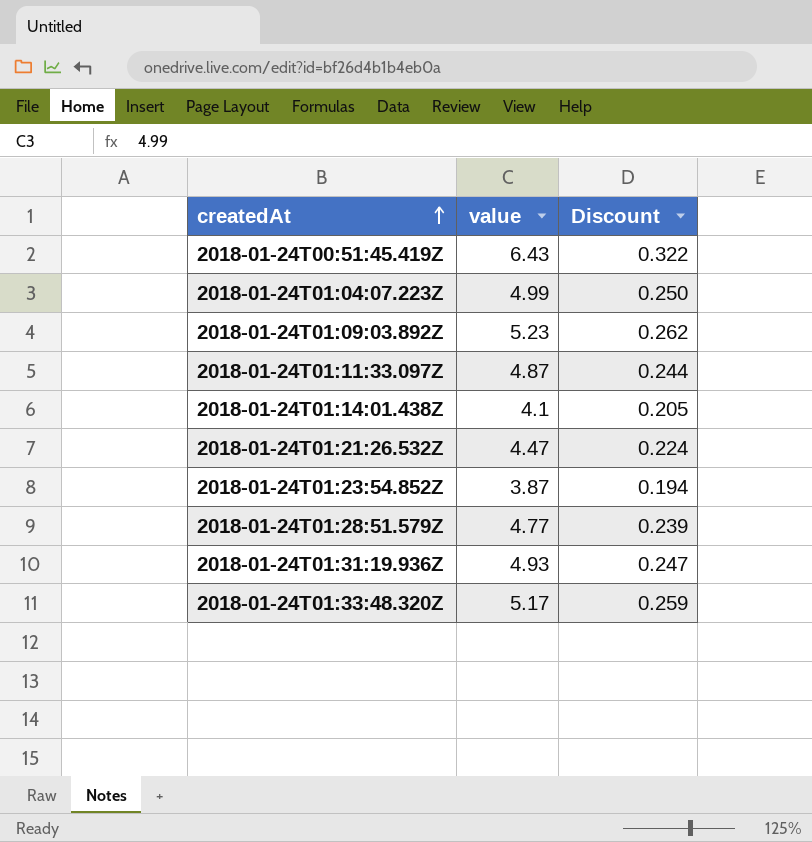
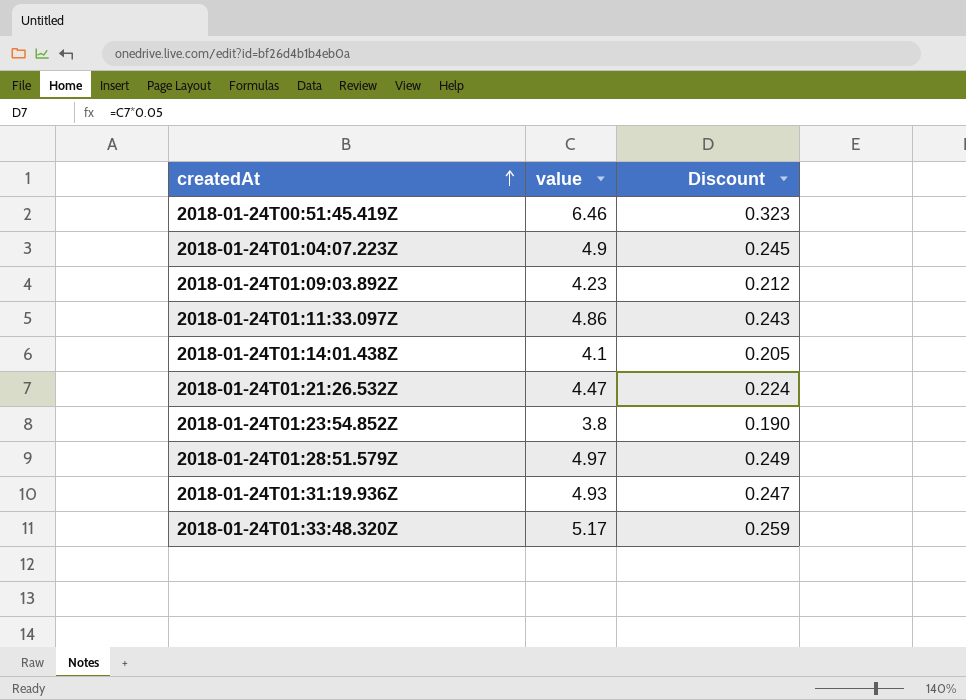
2018-01-24T00:51:45.419Z | value: 6.43 -> 6.46
2018-01-24T00:51:45.419Z | Discount: 0.322 -> 0.323
2018-01-24T01:04:07.223Z | value: 4.99 -> 4.9
2018-01-24T01:04:07.223Z | Discount: 0.250 -> 0.245
2018-01-24T01:09:03.892Z | value: 5.23 -> 4.23
2018-01-24T01:09:03.892Z | Discount: 0.262 -> 0.212
2018-01-24T01:11:33.097Z | value: 4.87 -> 4.86
2018-01-24T01:11:33.097Z | Discount: 0.244 -> 0.243
2018-01-24T01:23:54.852Z | value: 3.87 -> 3.8
2018-01-24T01:23:54.852Z | Discount: 0.194 -> 0.190
2018-01-24T01:28:51.579Z | value: 4.77 -> 4.97
2018-01-24T01:28:51.579Z | Discount: 0.239 -> 0.249

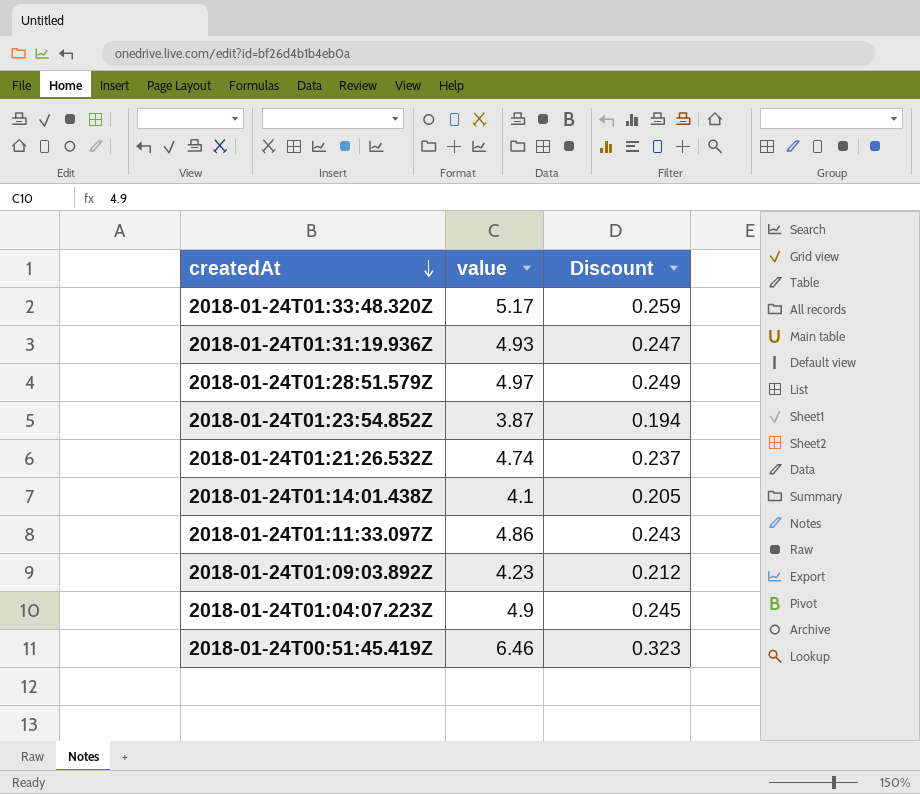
row order: createdAt ascending -> createdAt descending
2018-01-24T01:23:54.852Z | value: 3.8 -> 3.87
2018-01-24T01:23:54.852Z | Discount: 0.190 -> 0.194
2018-01-24T01:21:26.532Z | value: 4.47 -> 4.74
2018-01-24T01:21:26.532Z | Discount: 0.224 -> 0.237

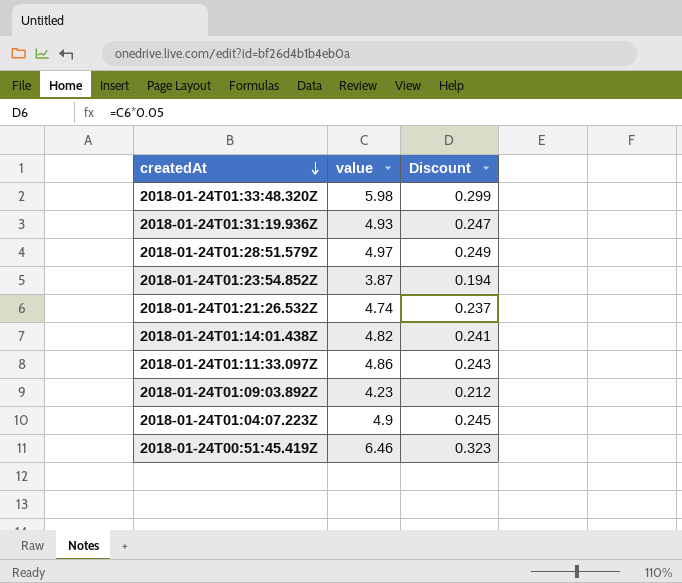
2018-01-24T01:33:48.320Z | value: 5.17 -> 5.98
2018-01-24T01:33:48.320Z | Discount: 0.259 -> 0.299
2018-01-24T01:14:01.438Z | value: 4.1 -> 4.82
2018-01-24T01:14:01.438Z | Discount: 0.205 -> 0.241

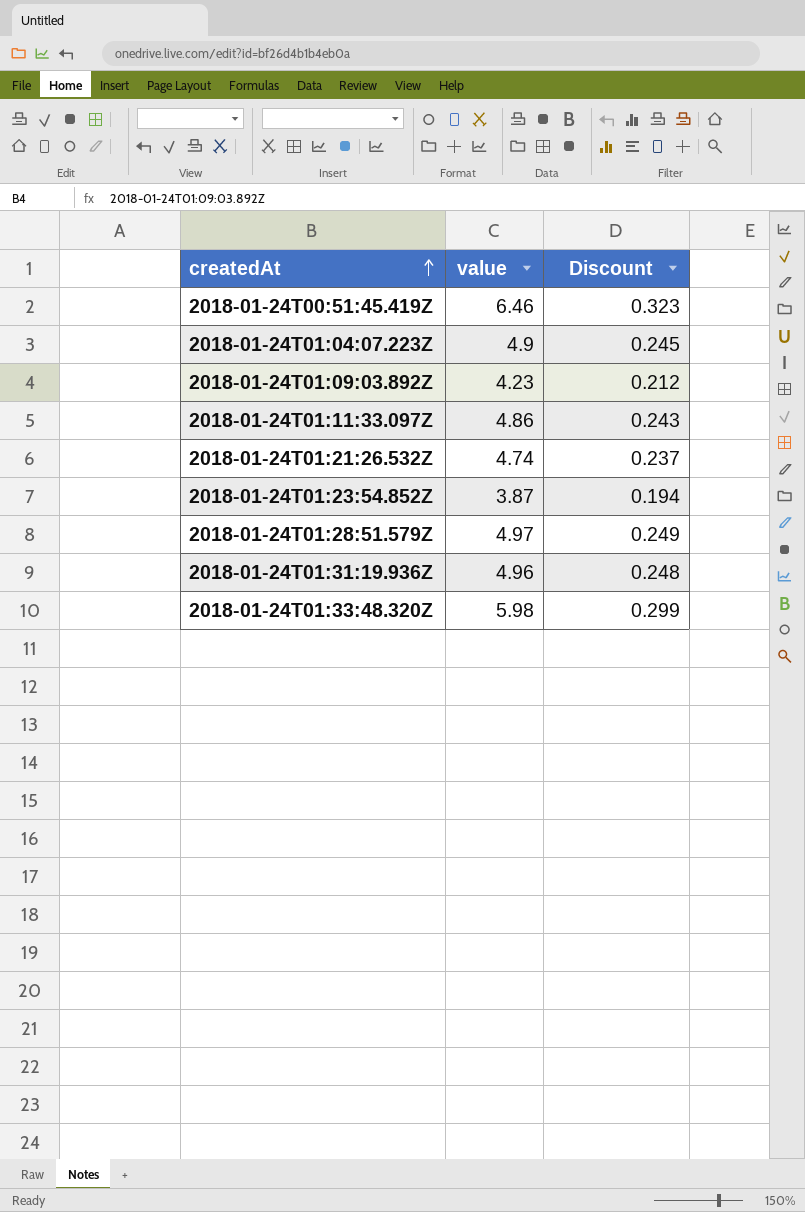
row order: createdAt descending -> createdAt ascending
row 2018-01-24T01:14:01.438Z: 4.82 | 0.241 -> none
2018-01-24T01:31:19.936Z | value: 4.93 -> 4.96
2018-01-24T01:31:19.936Z | Discount: 0.247 -> 0.248

